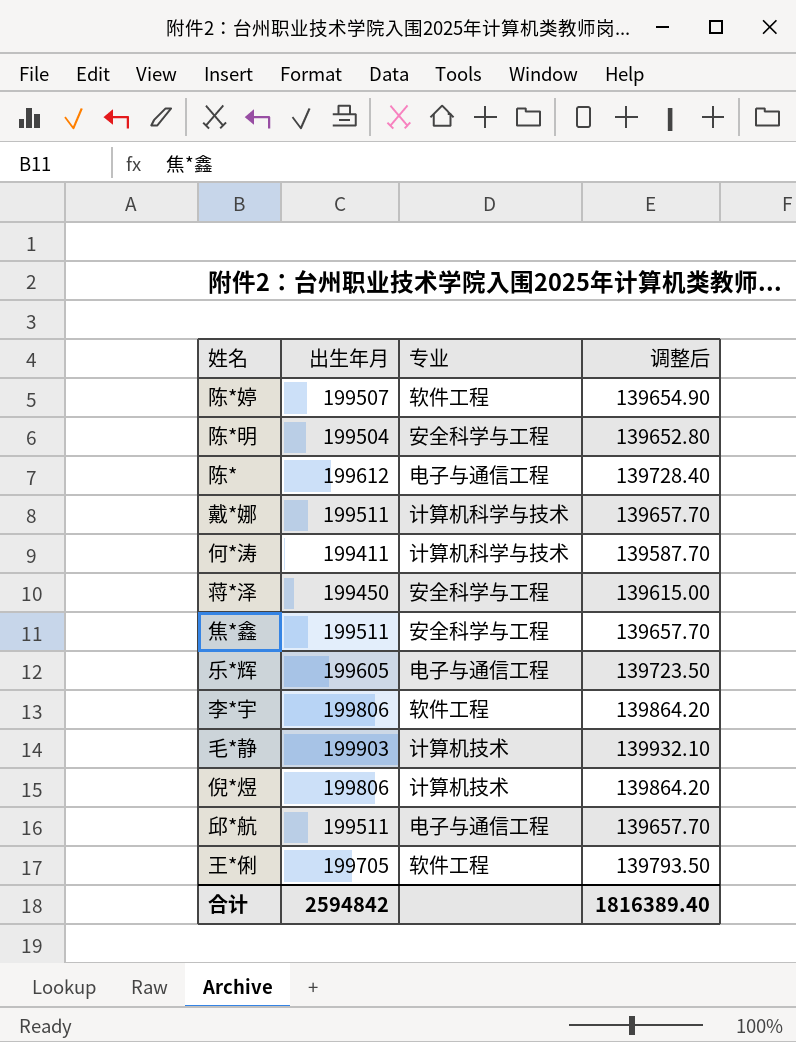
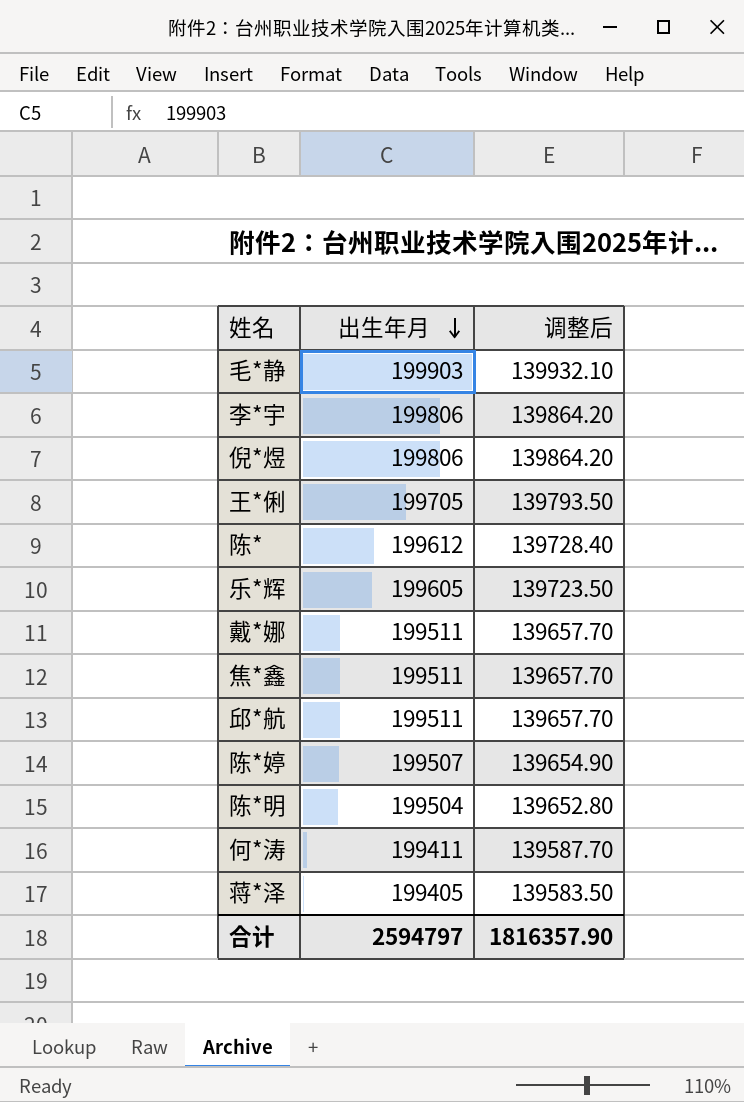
row order: none -> 出生年月 descending
column 专业 | position: 3 -> none
蒋*泽 | 出生年月: 199450 -> 199405
蒋*泽 | 调整后: 139615.00 -> 139583.50
合计 | 出生年月: 2594842 -> 2594797
合计 | 调整后: 1816389.40 -> 1816357.90

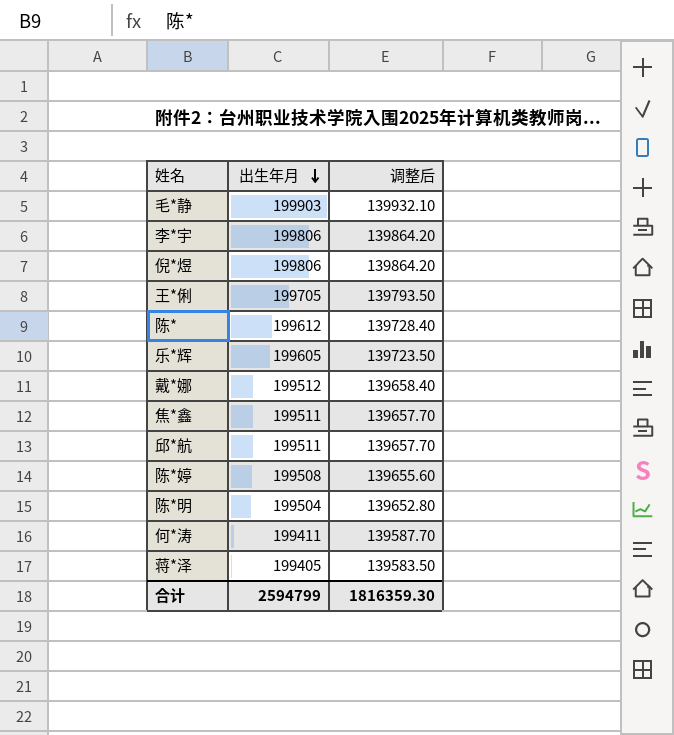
戴*娜 | 出生年月: 199511 -> 199512
戴*娜 | 调整后: 139657.70 -> 139658.40
陈*婷 | 出生年月: 199507 -> 199508
陈*婷 | 调整后: 139654.90 -> 139655.60
合计 | 出生年月: 2594797 -> 2594799
合计 | 调整后: 1816357.90 -> 1816359.30

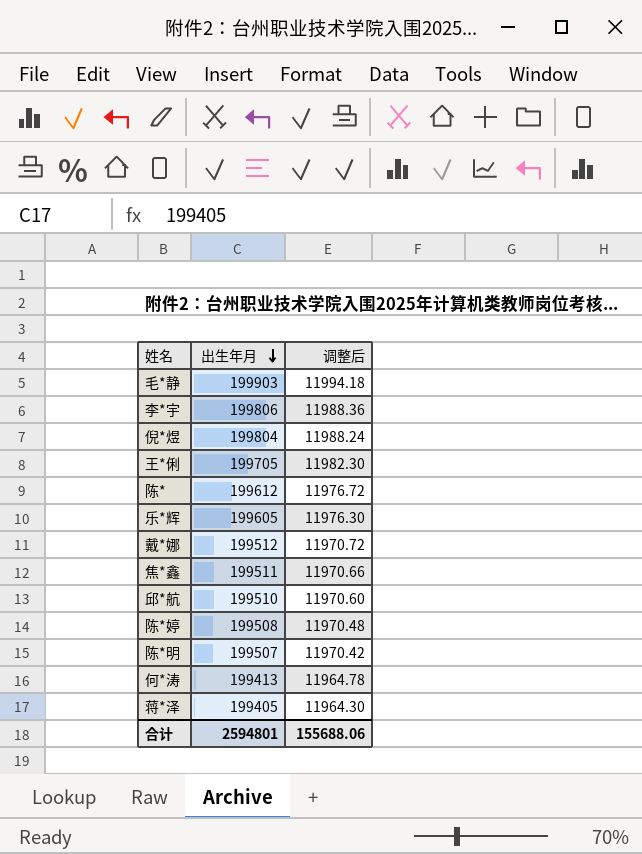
column 调整后 | formula: [出生年月] * 0.7 -> [出生年月] * 0.06
倪*煜 | 出生年月: 199806 -> 199804
邱*航 | 出生年月: 199511 -> 199510
陈*明 | 出生年月: 199504 -> 199507
何*涛 | 出生年月: 199411 -> 199413
合计 | 出生年月: 2594799 -> 2594801
合计 | 调整后: 1816359.30 -> 155688.06

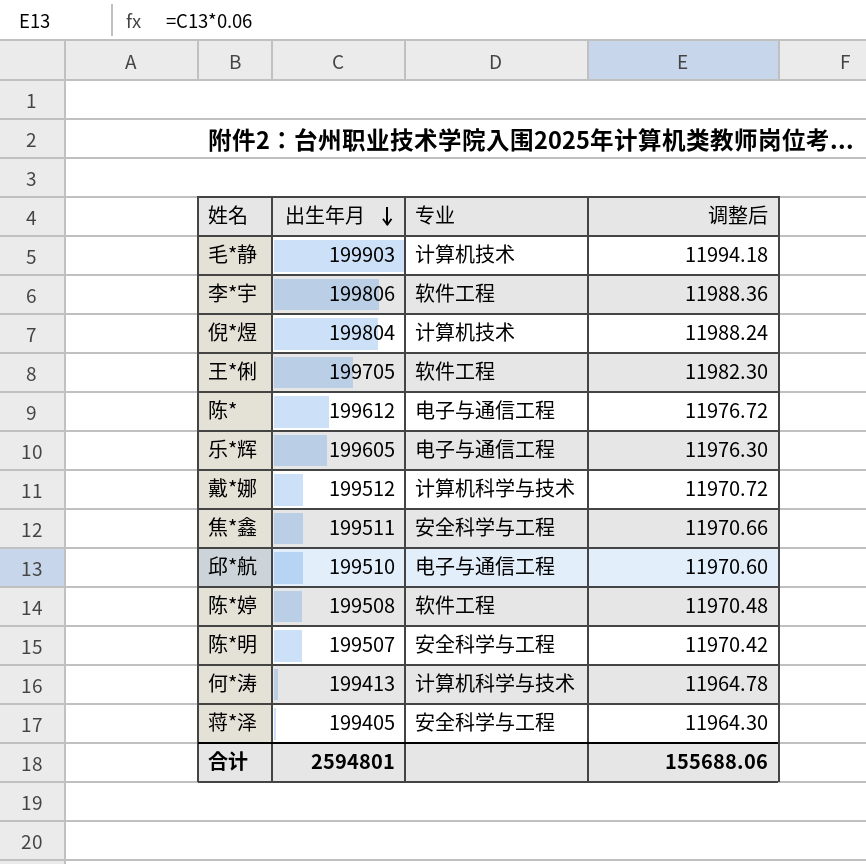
column 专业 | position: none -> 3

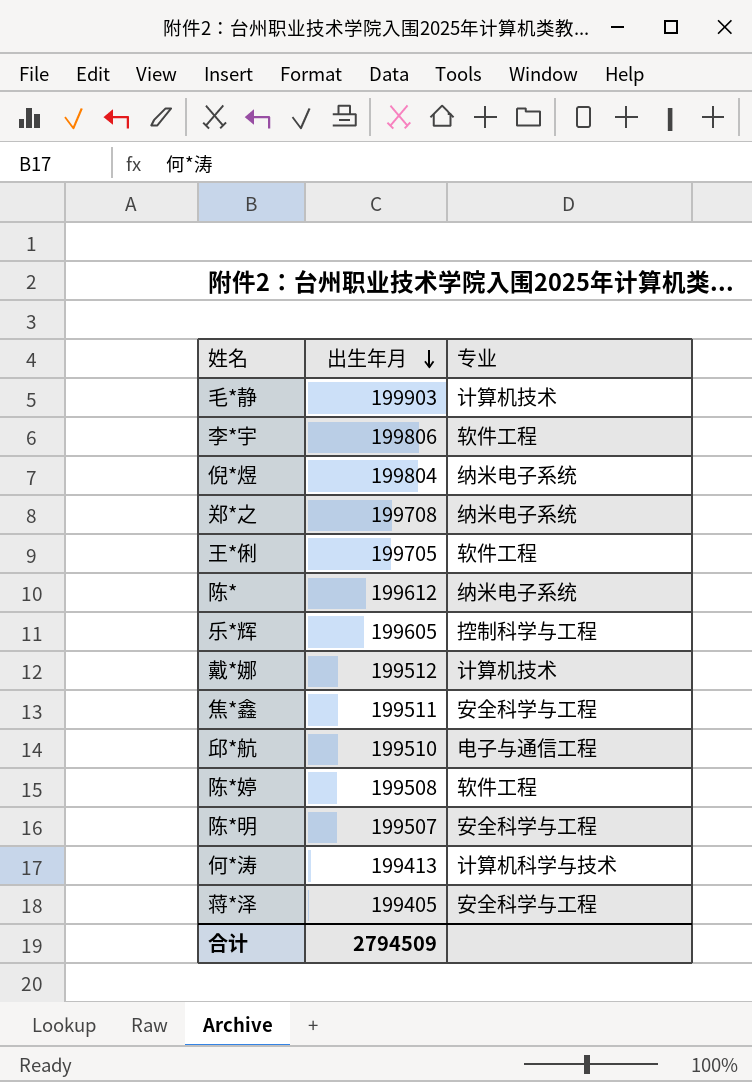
column 调整后 | formula: [出生年月] * 0.06 -> none
倪*煜 | 专业: 计算机技术 -> 纳米电子系统
row 郑*之: none -> 199708 | 纳米电子系统
陈* | 专业: 电子与通信工程 -> 纳米电子系统
乐*辉 | 专业: 电子与通信工程 -> 控制科学与工程
戴*娜 | 专业: 计算机科学与技术 -> 计算机技术
合计 | 出生年月: 2594801 -> 2794509

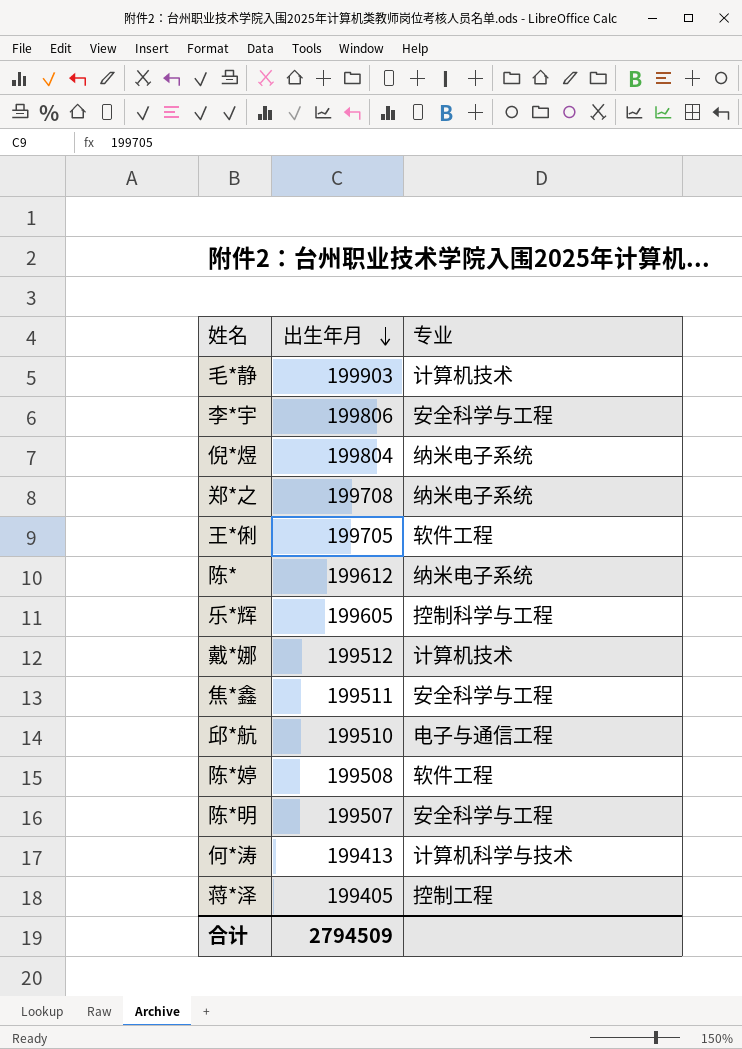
李*宇 | 专业: 软件工程 -> 安全科学与工程
蒋*泽 | 专业: 安全科学与工程 -> 控制工程

